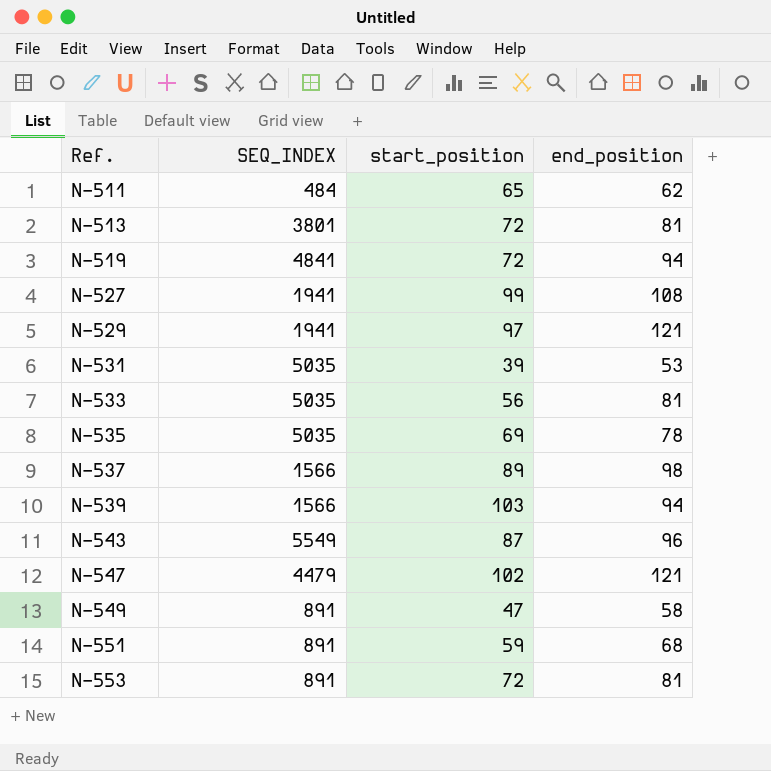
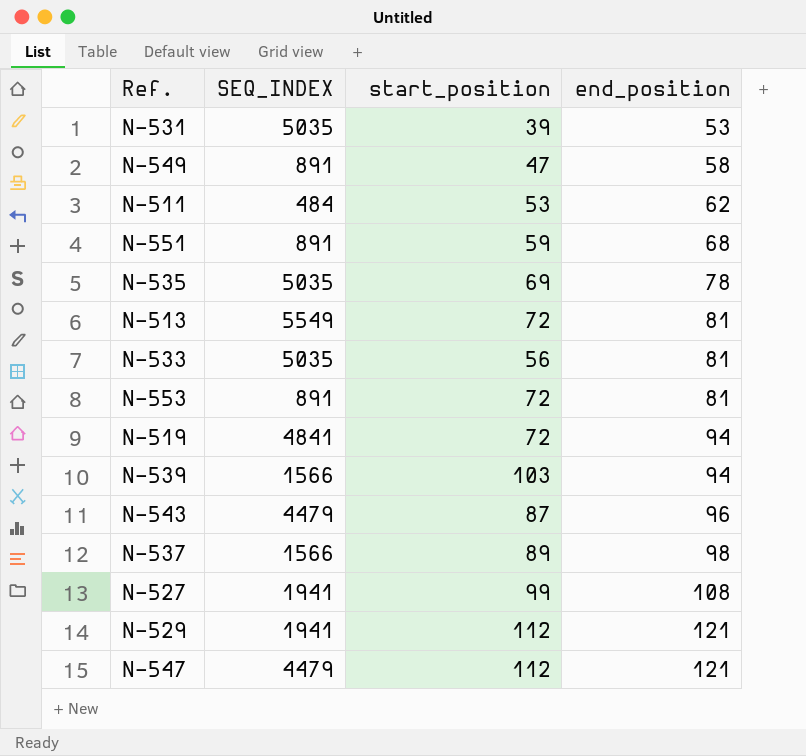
row order: Ref. ascending -> end_position ascending
N-511 | start_position: 65 -> 53
N-513 | SEQ_INDEX: 3801 -> 5549
N-543 | SEQ_INDEX: 5549 -> 4479
N-529 | start_position: 97 -> 112
N-547 | start_position: 102 -> 112

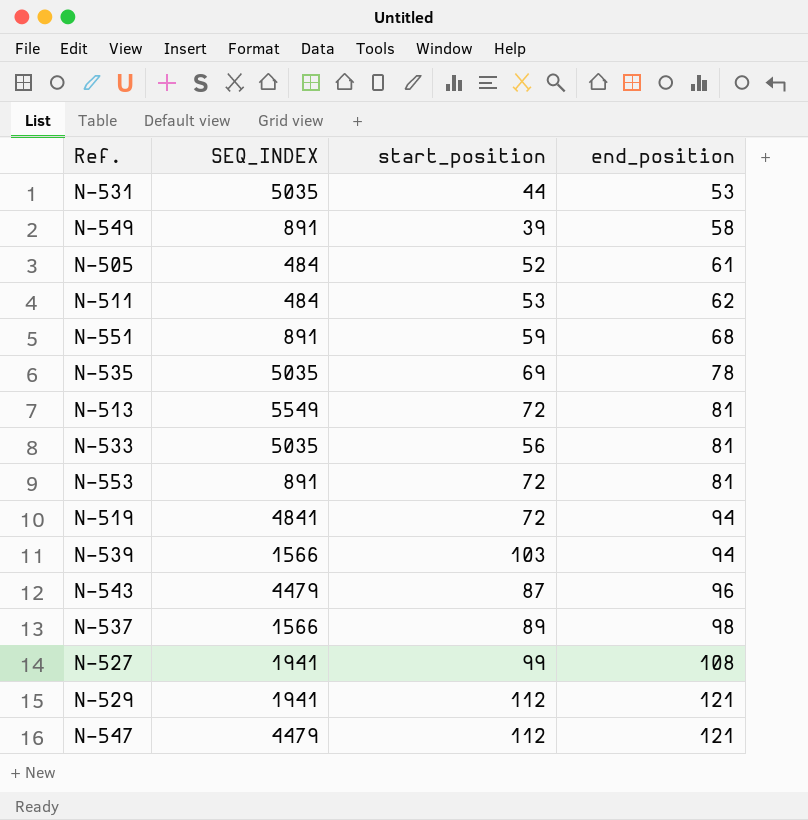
N-531 | start_position: 39 -> 44
N-549 | start_position: 47 -> 39
row N-505: none -> 484 | 52 | 61

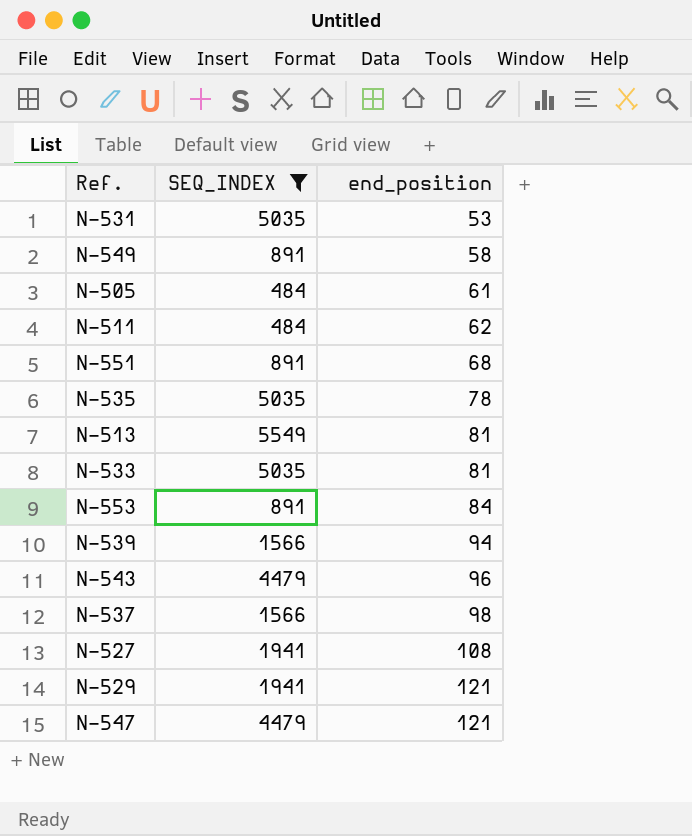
filter: none -> SEQ_INDEX != 4841
column start_position | position: 3 -> none
N-553 | end_position: 81 -> 84

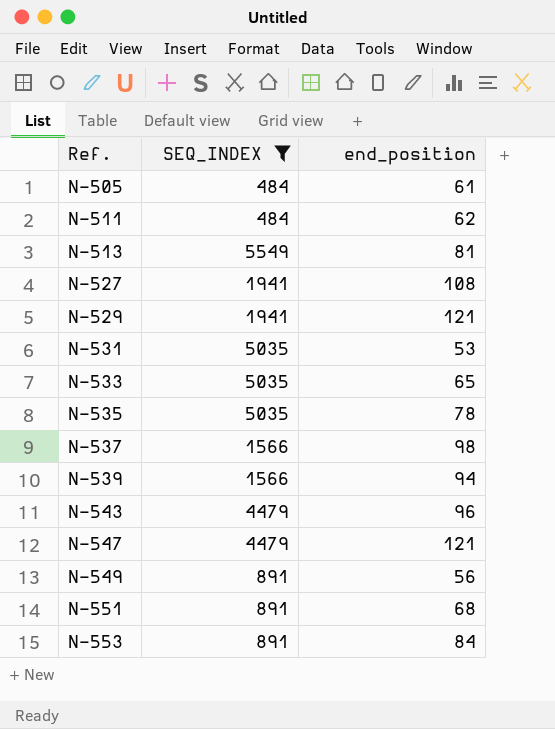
row order: end_position ascending -> Ref. ascending
N-533 | end_position: 81 -> 65
N-549 | end_position: 58 -> 56

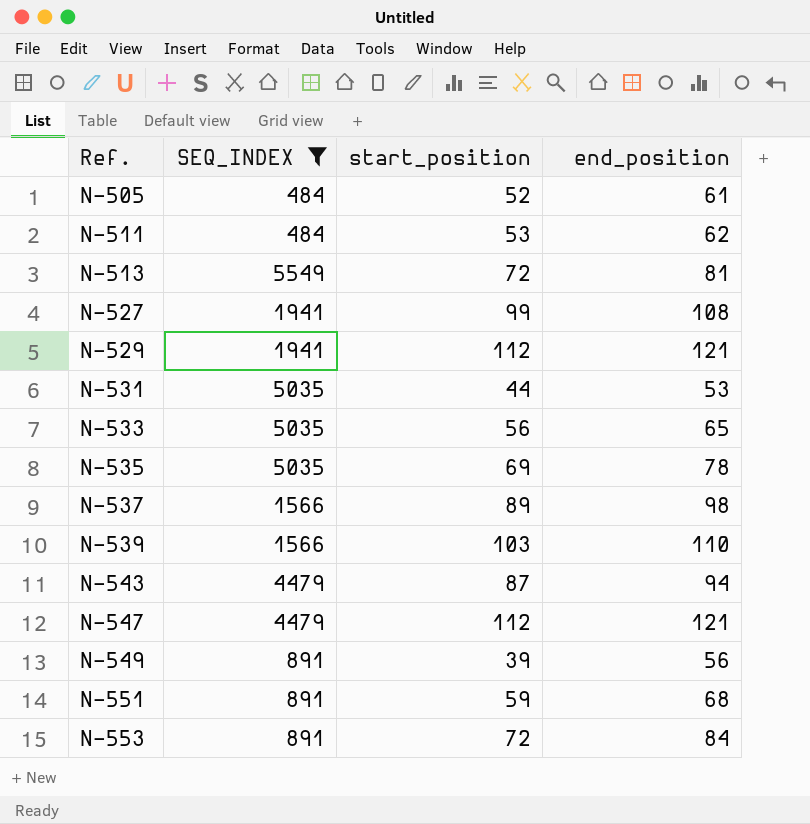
column start_position | position: none -> 3
N-539 | end_position: 94 -> 110
N-543 | end_position: 96 -> 94

